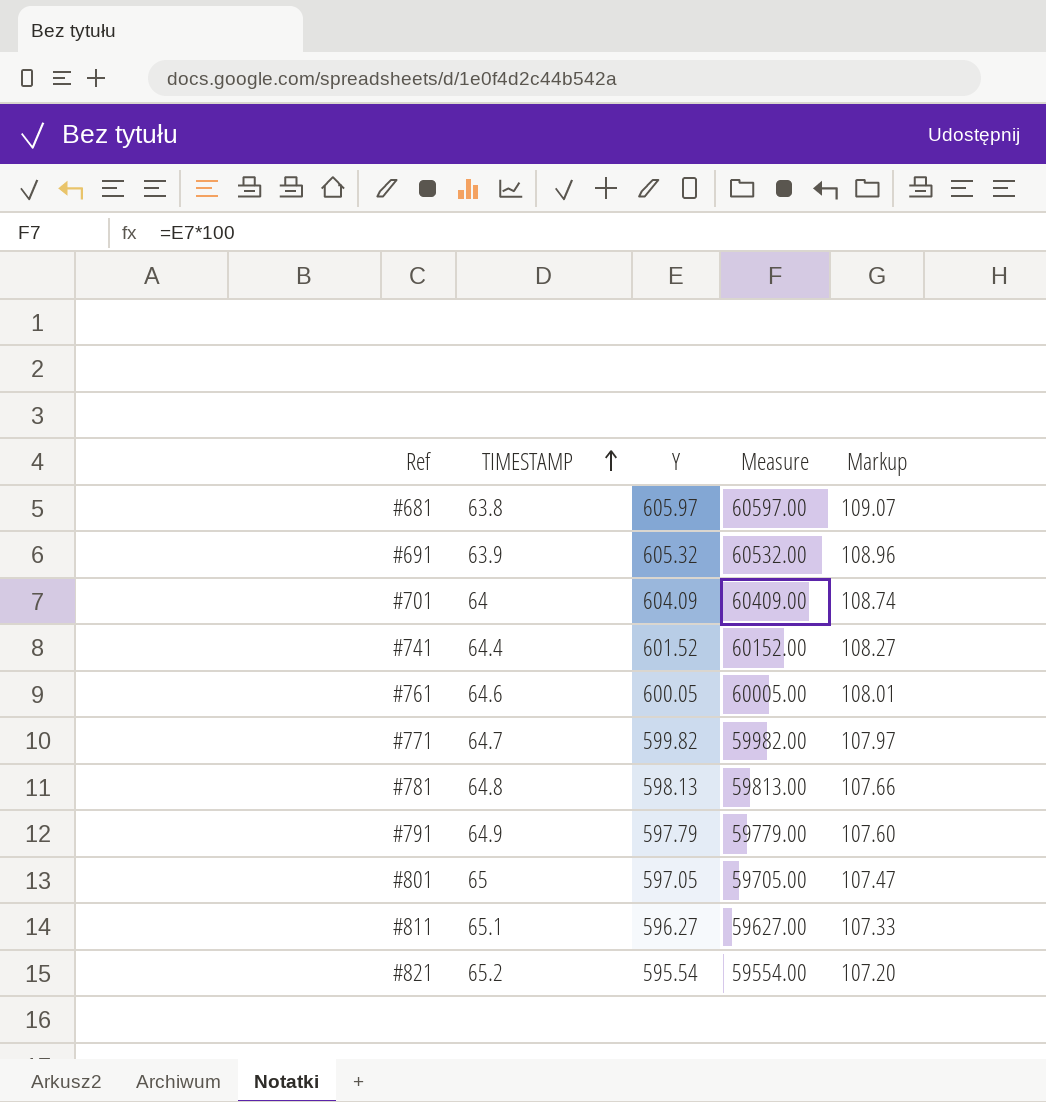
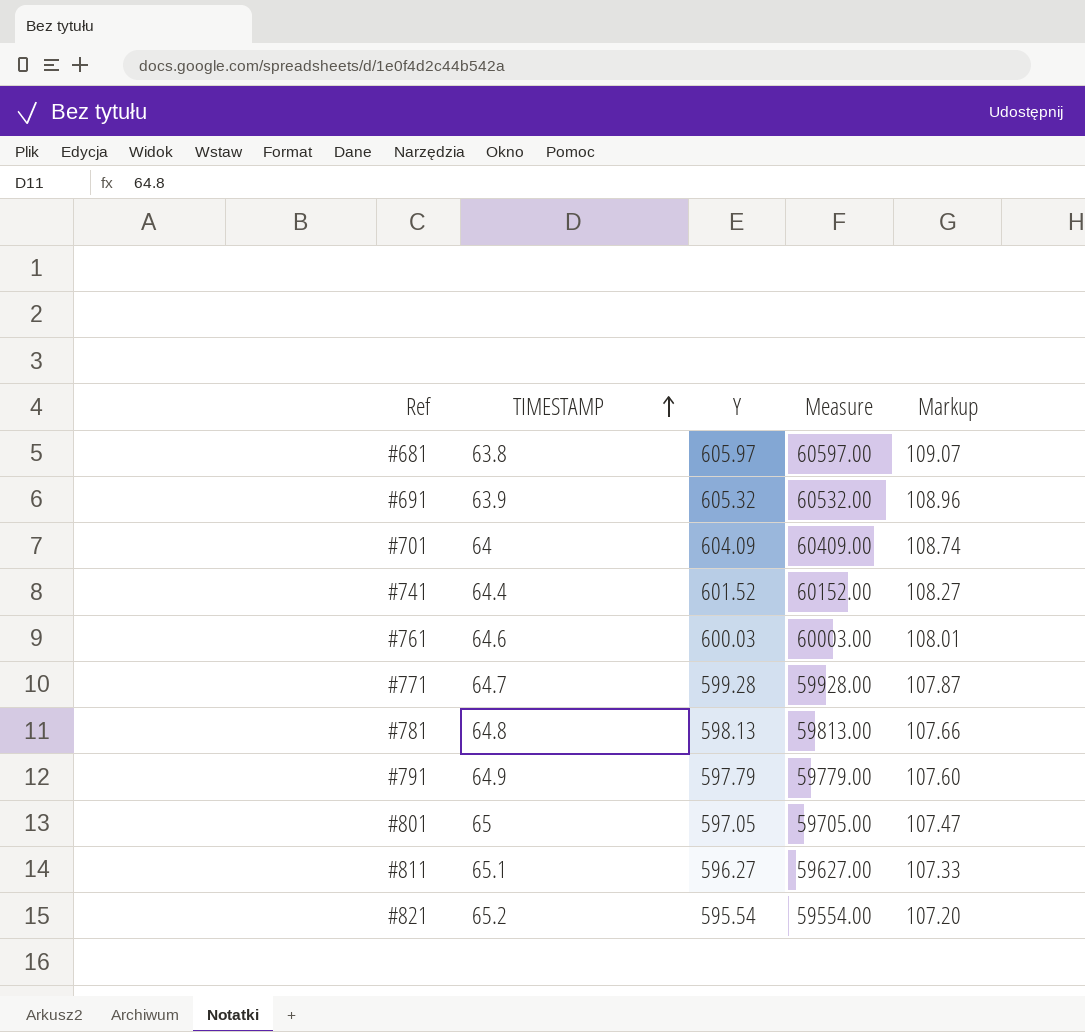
#761 | Y: 600.05 -> 600.03
#761 | Measure: 60005.00 -> 60003.00
#771 | Y: 599.82 -> 599.28
#771 | Measure: 59982.00 -> 59928.00
#771 | Markup: 107.97 -> 107.87

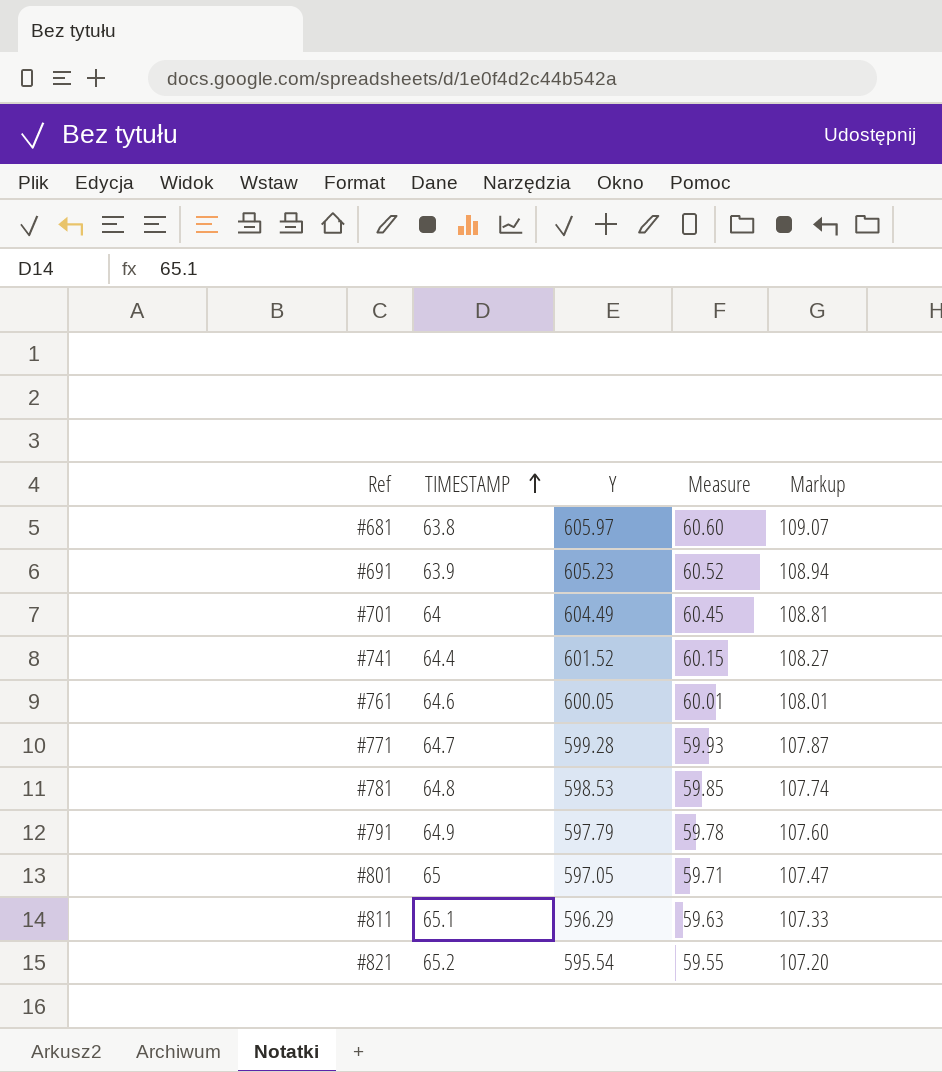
column Measure | formula: [Y] * 100 -> [Y] * 0.1
#691 | Y: 605.32 -> 605.23
#691 | Markup: 108.96 -> 108.94
#701 | Y: 604.09 -> 604.49
#701 | Markup: 108.74 -> 108.81
#761 | Y: 600.03 -> 600.05
#781 | Y: 598.13 -> 598.53
#781 | Markup: 107.66 -> 107.74
#811 | Y: 596.27 -> 596.29

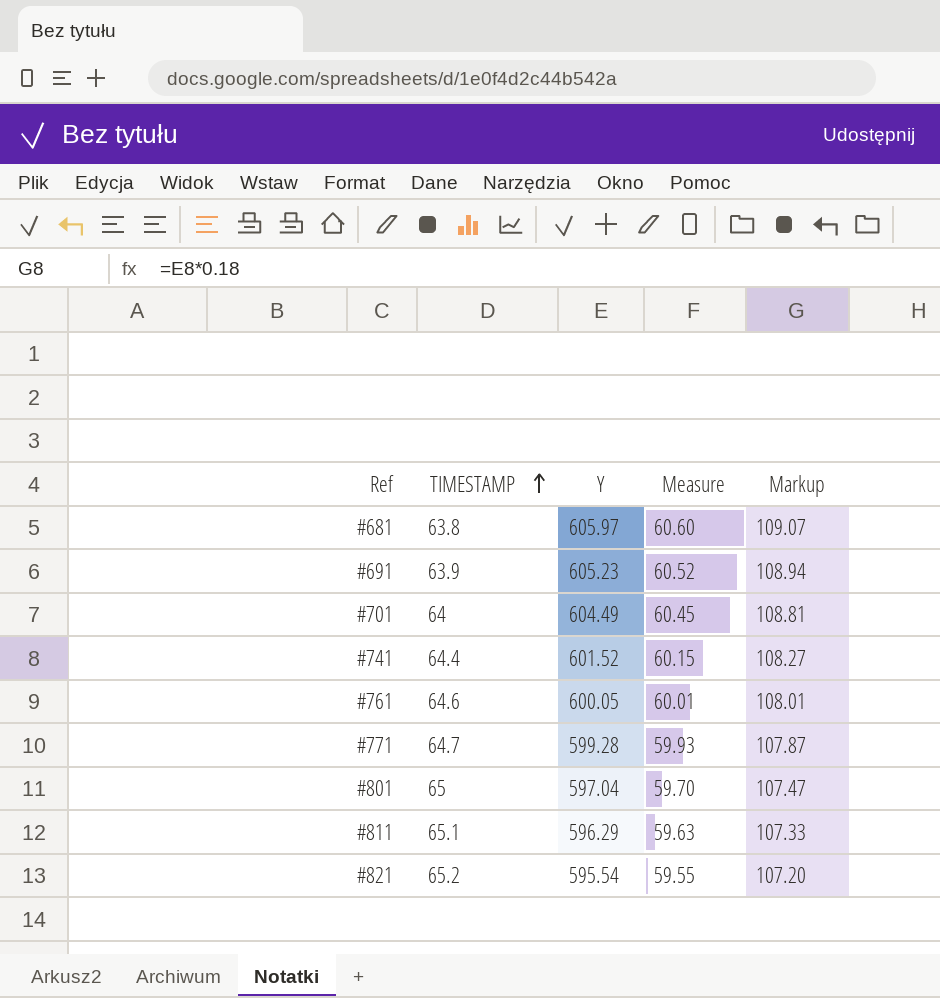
row #781: 64.8 | 598.53 | 59.85 | 107.74 -> none
row #791: 64.9 | 597.79 | 59.78 | 107.60 -> none
#801 | Y: 597.05 -> 597.04
#801 | Measure: 59.71 -> 59.70

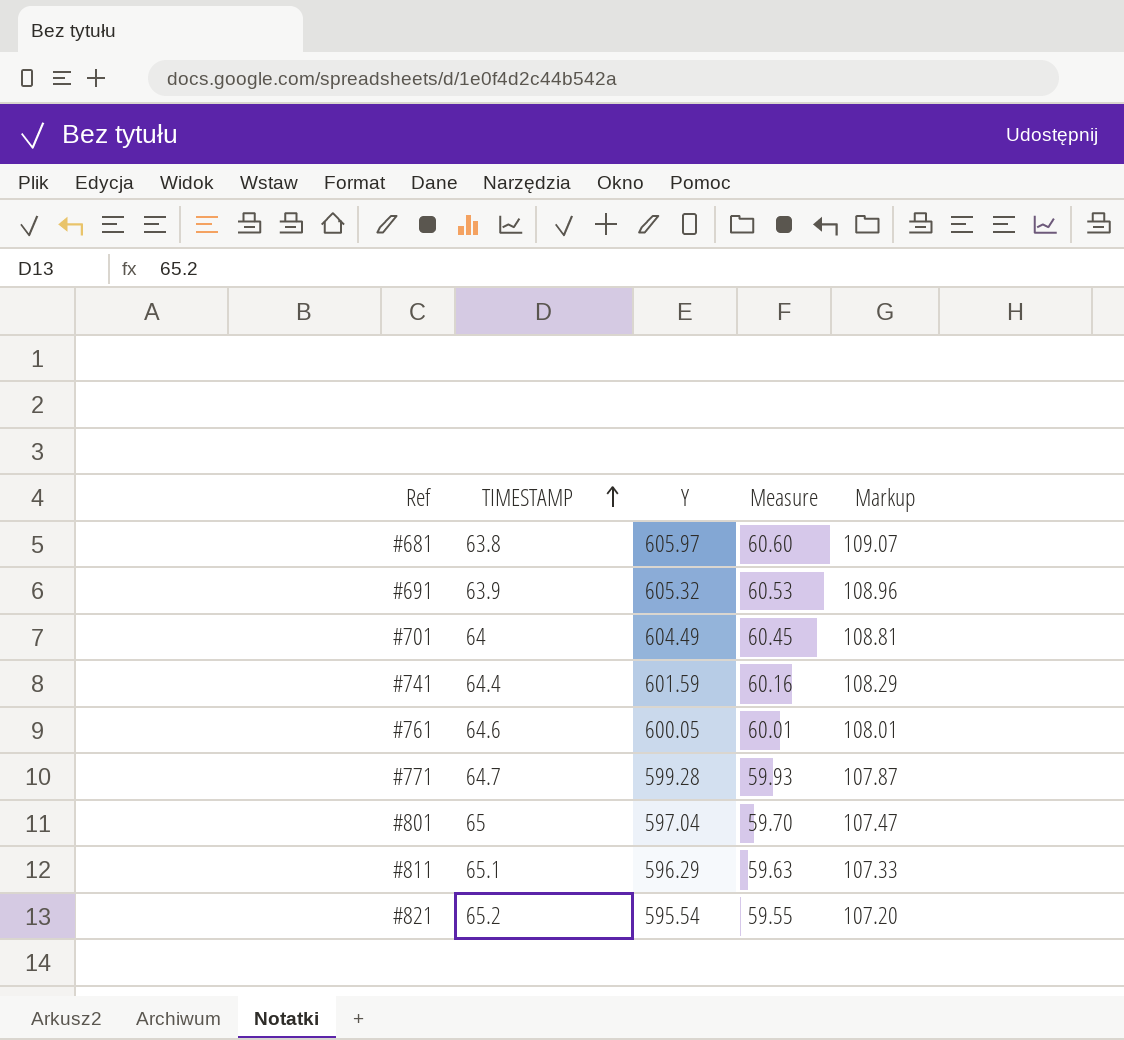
#691 | Y: 605.23 -> 605.32
#691 | Measure: 60.52 -> 60.53
#691 | Markup: 108.94 -> 108.96
#741 | Y: 601.52 -> 601.59
#741 | Measure: 60.15 -> 60.16
#741 | Markup: 108.27 -> 108.29

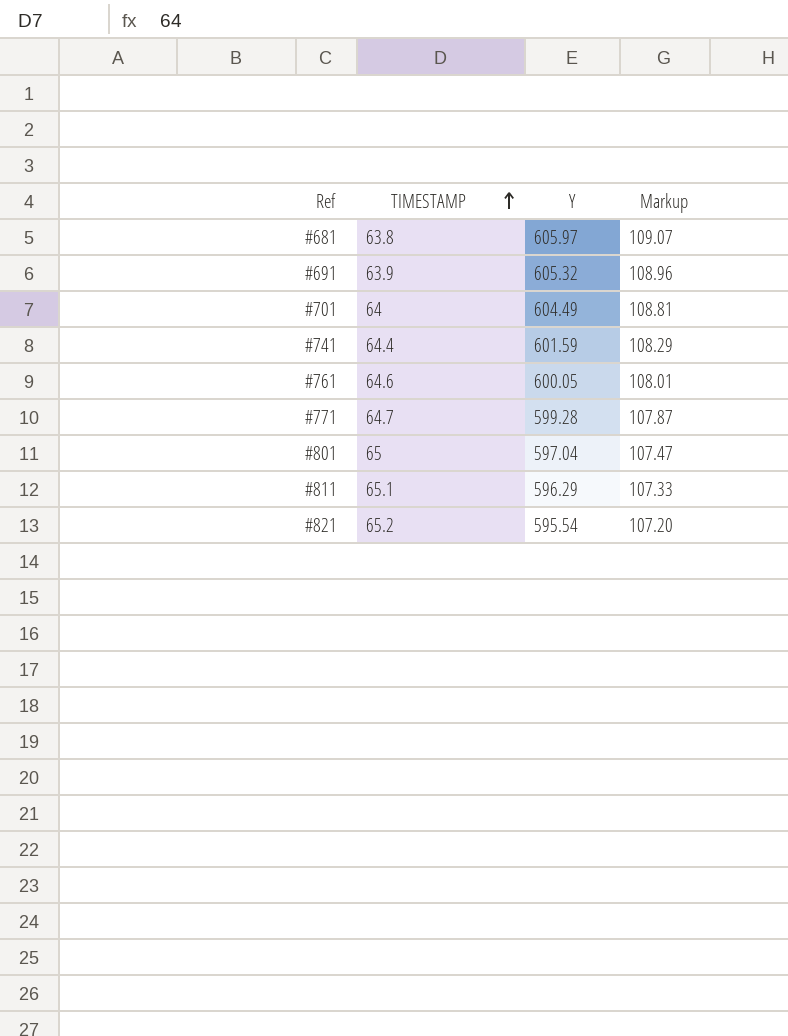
column Measure | formula: [Y] * 0.1 -> none

